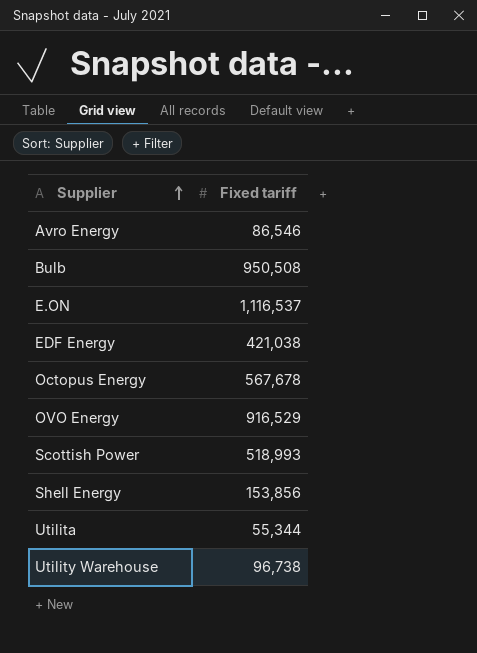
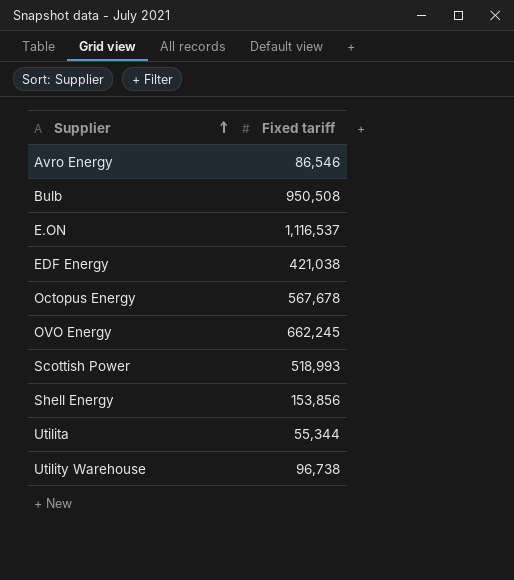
OVO Energy | Fixed tariff: 916,529 -> 662,245

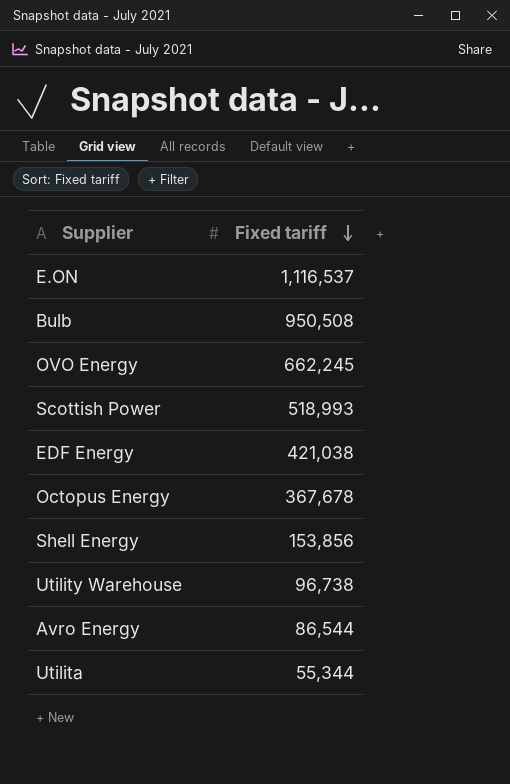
row order: Supplier ascending -> Fixed tariff descending
Octopus Energy | Fixed tariff: 567,678 -> 367,678
Avro Energy | Fixed tariff: 86,546 -> 86,544

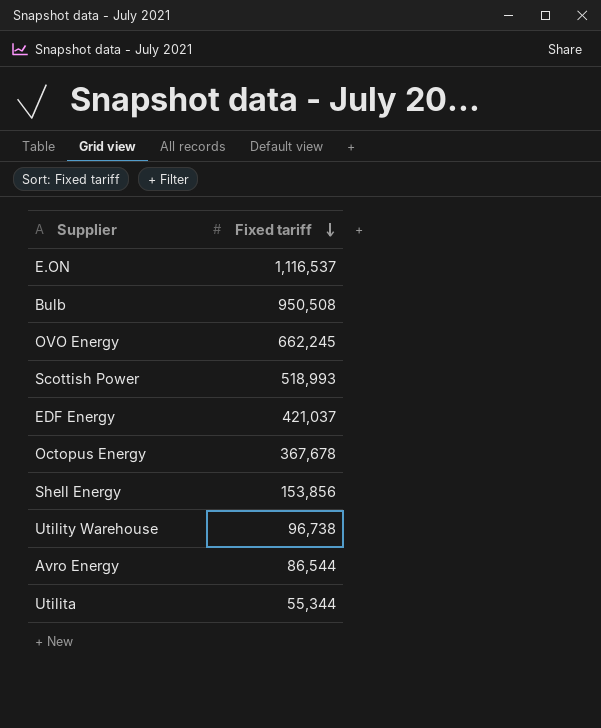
EDF Energy | Fixed tariff: 421,038 -> 421,037

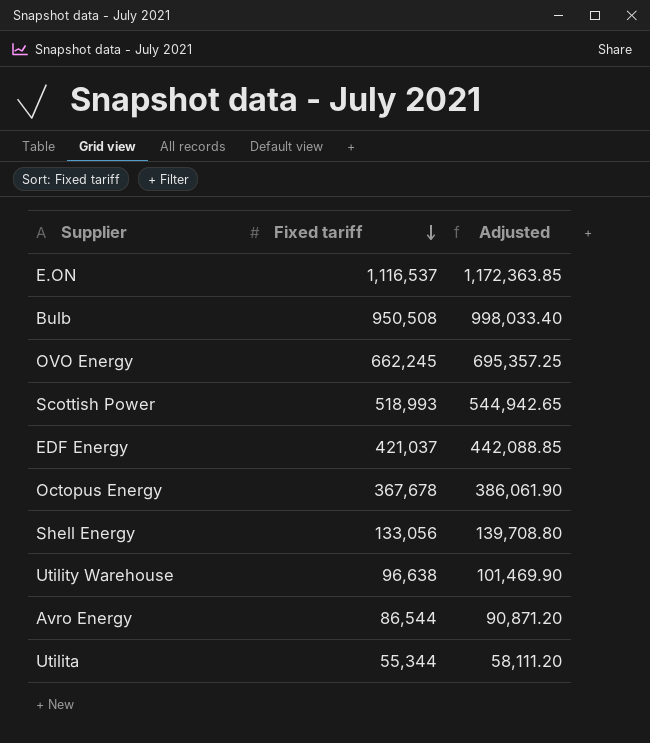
column Adjusted | formula: none -> [Fixed tariff] * 1.05
Shell Energy | Fixed tariff: 153,856 -> 133,056
Utility Warehouse | Fixed tariff: 96,738 -> 96,638

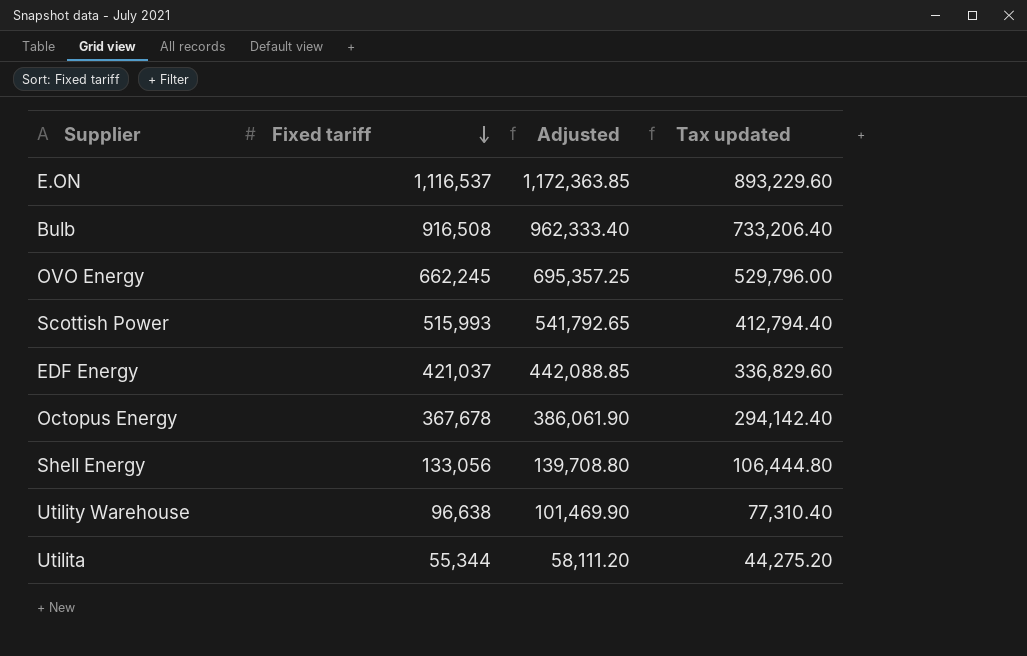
column Tax updated | formula: none -> [Fixed tariff] * 0.8
row Avro Energy: 86,544 | 90,871.20 -> none
Bulb | Fixed tariff: 950,508 -> 916,508
Bulb | Adjusted: 998,033.40 -> 962,333.40
Scottish Power | Fixed tariff: 518,993 -> 515,993
Scottish Power | Adjusted: 544,942.65 -> 541,792.65

